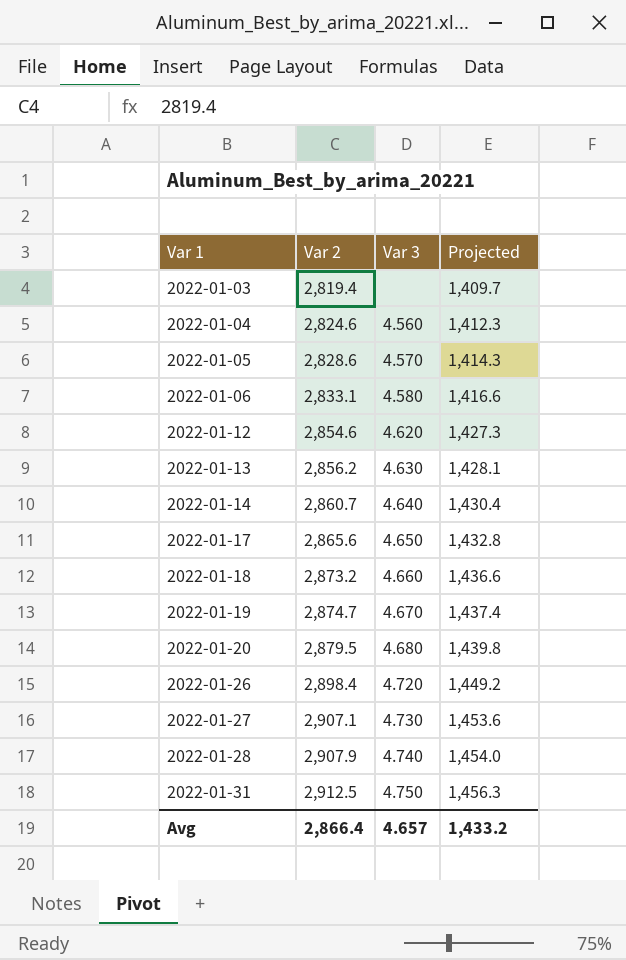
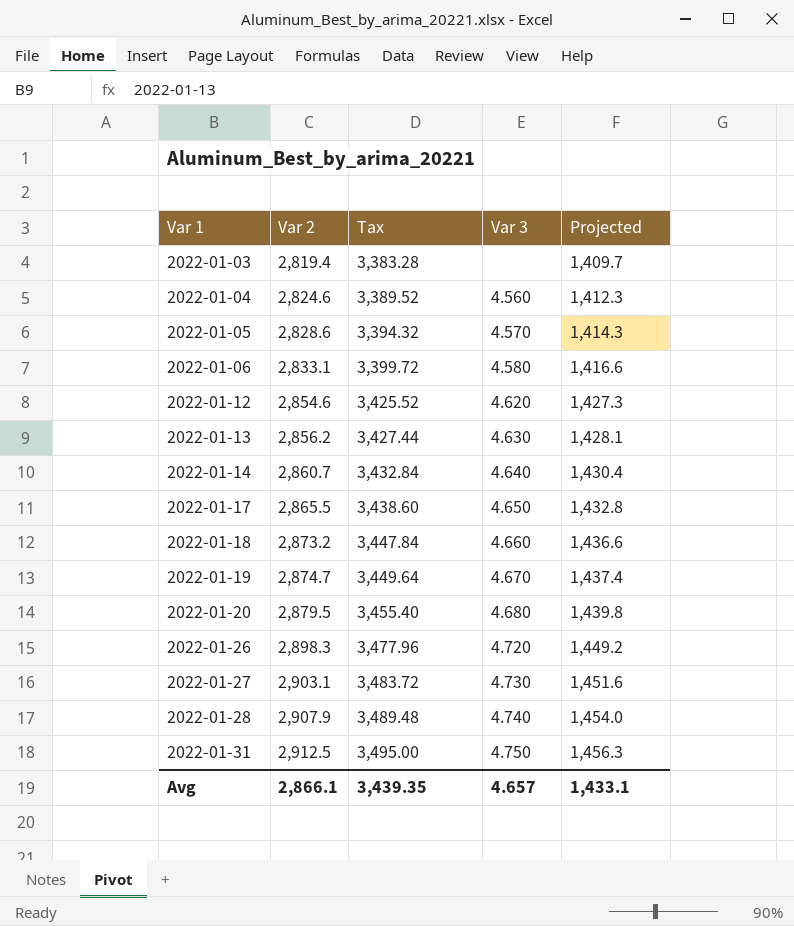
column Tax | formula: none -> [Var 2] * 1.2
2022-01-17 | Var 2: 2,865.6 -> 2,865.5
2022-01-26 | Var 2: 2,898.4 -> 2,898.3
2022-01-27 | Var 2: 2,907.1 -> 2,903.1
2022-01-27 | Projected: 1,453.6 -> 1,451.6
Avg | Var 2: 2,866.4 -> 2,866.1
Avg | Projected: 1,433.2 -> 1,433.1

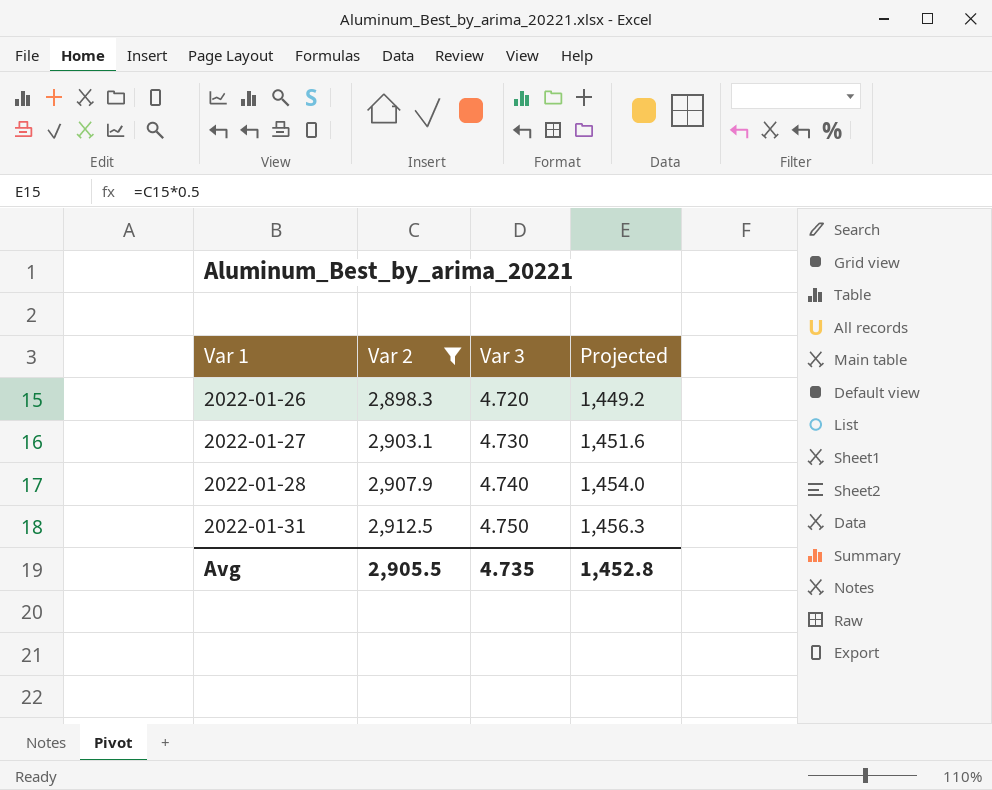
filter: none -> Var 2 >= 2,898.3
column Tax | formula: [Var 2] * 1.2 -> none
Avg | Var 2: 2,866.1 -> 2,905.5
Avg | Var 3: 4.657 -> 4.735
Avg | Projected: 1,433.1 -> 1,452.8

